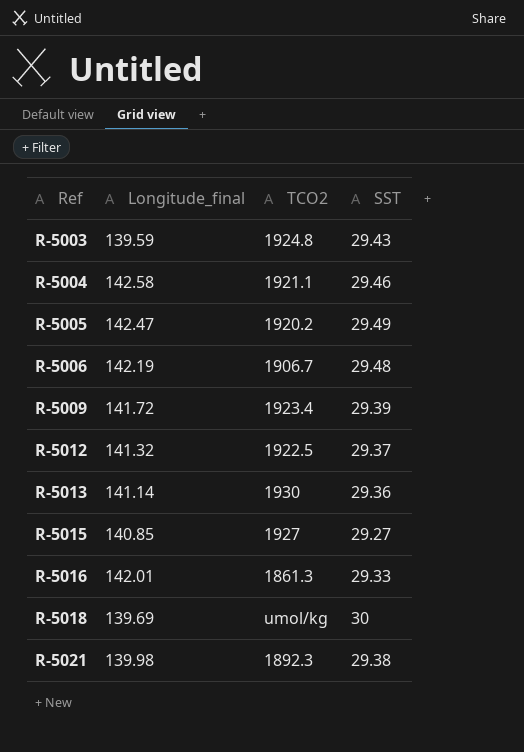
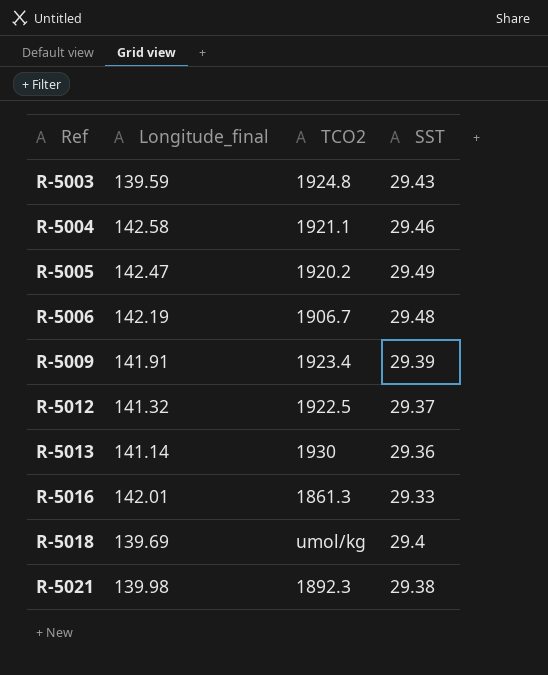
row R-5015: 140.85 | 1927 | 29.27 -> none
R-5009 | Longitude_final: 141.72 -> 141.91
R-5018 | SST: 30 -> 29.4

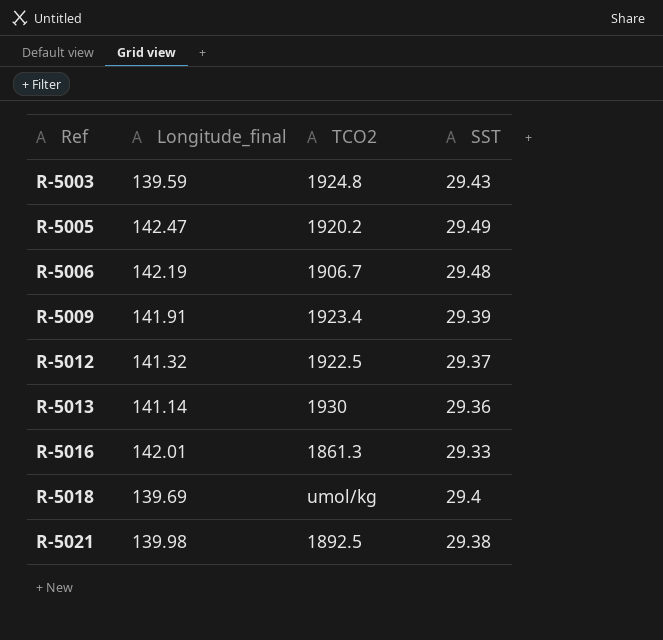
row R-5004: 142.58 | 1921.1 | 29.46 -> none
R-5021 | TCO2: 1892.3 -> 1892.5

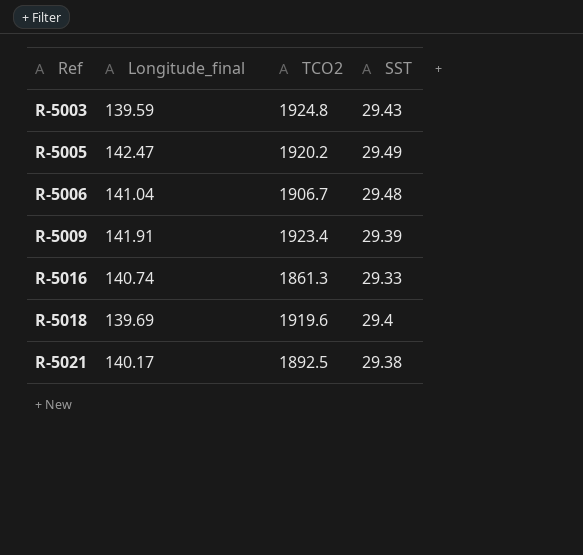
row R-5012: 141.32 | 1922.5 | 29.37 -> none
row R-5013: 141.14 | 1930 | 29.36 -> none
R-5006 | Longitude_final: 142.19 -> 141.04
R-5016 | Longitude_final: 142.01 -> 140.74
R-5018 | TCO2: umol/kg -> 1919.6
R-5021 | Longitude_final: 139.98 -> 140.17

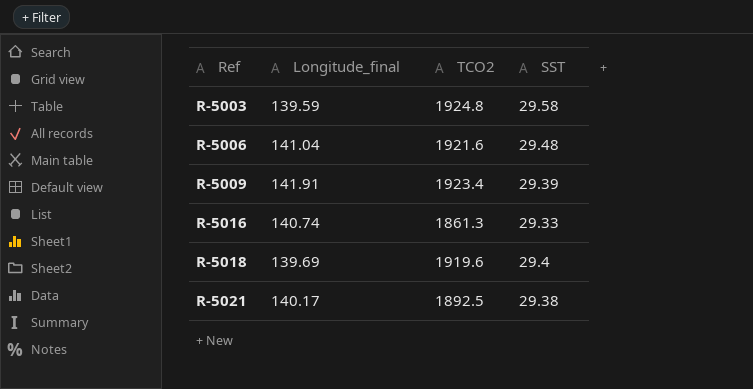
row R-5005: 142.47 | 1920.2 | 29.49 -> none
R-5003 | SST: 29.43 -> 29.58
R-5006 | TCO2: 1906.7 -> 1921.6

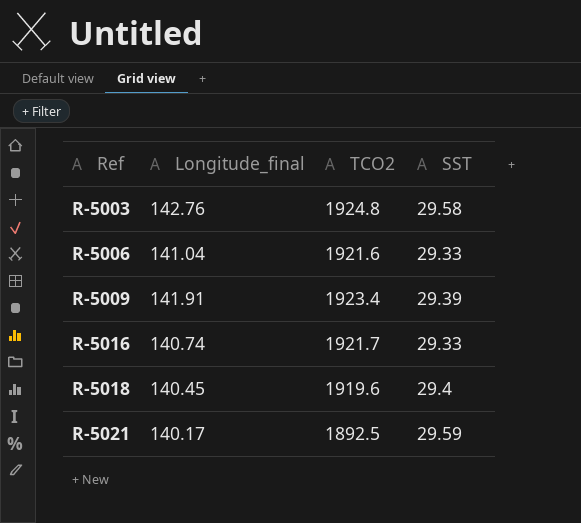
R-5003 | Longitude_final: 139.59 -> 142.76
R-5006 | SST: 29.48 -> 29.33
R-5016 | TCO2: 1861.3 -> 1921.7
R-5018 | Longitude_final: 139.69 -> 140.45
R-5021 | SST: 29.38 -> 29.59

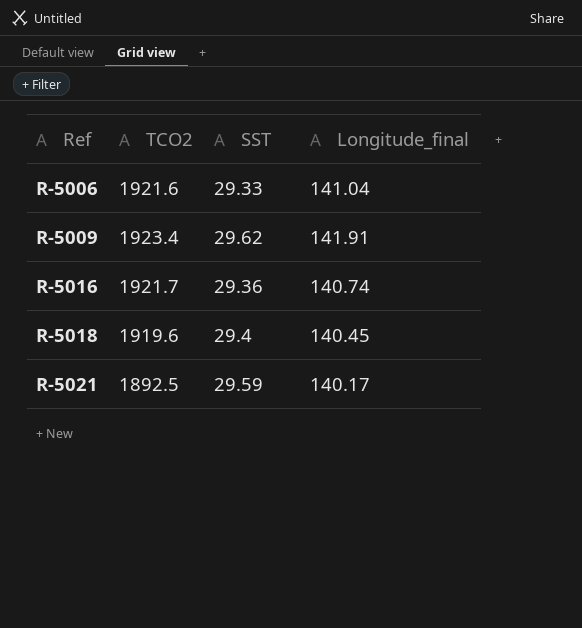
column Longitude_final | position: 2 -> 4
row R-5003: 142.76 | 1924.8 | 29.58 -> none
R-5009 | SST: 29.39 -> 29.62
R-5016 | SST: 29.33 -> 29.36

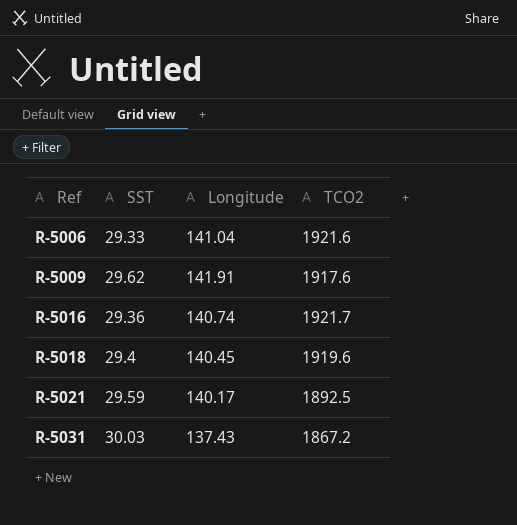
column name: Longitude_final -> Longitude
column TCO2 | position: 2 -> 4
R-5009 | TCO2: 1923.4 -> 1917.6
row R-5031: none -> 30.03 | 137.43 | 1867.2

